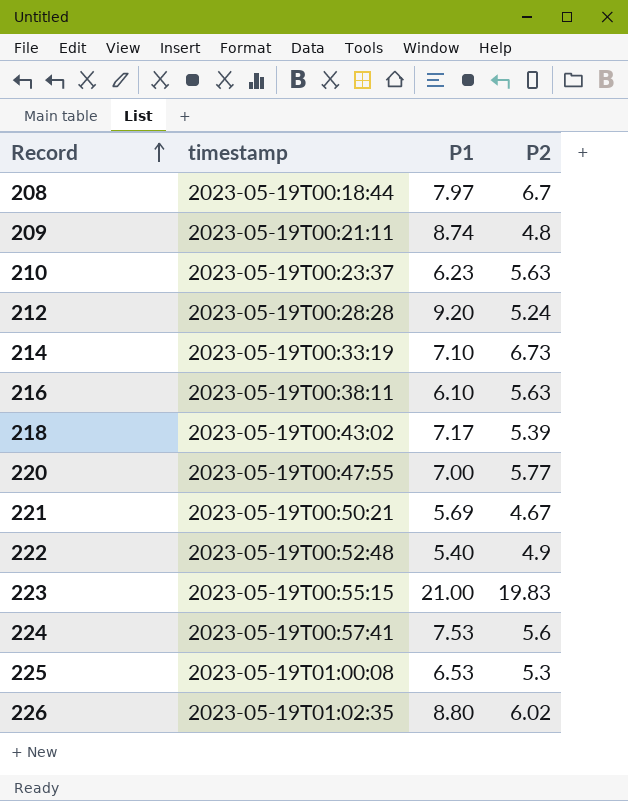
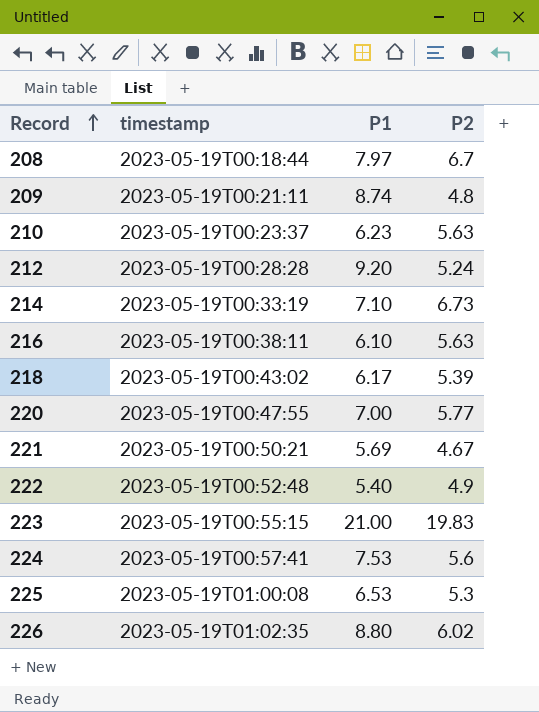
218 | P1: 7.17 -> 6.17

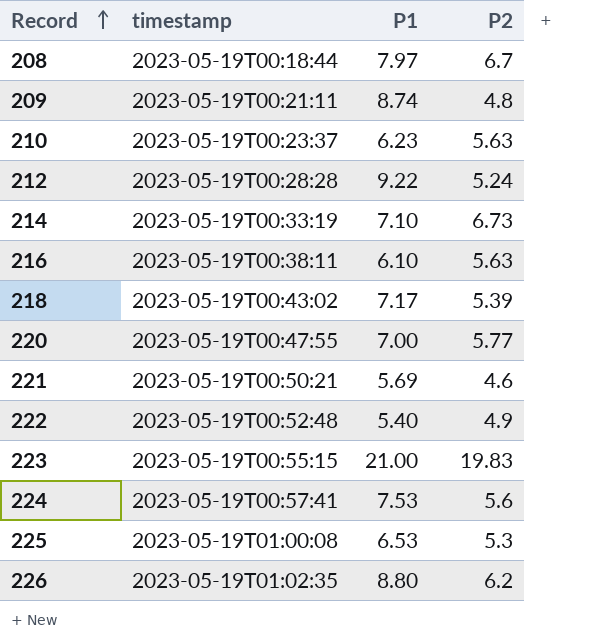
212 | P1: 9.20 -> 9.22
218 | P1: 6.17 -> 7.17
221 | P2: 4.67 -> 4.6
226 | P2: 6.02 -> 6.2

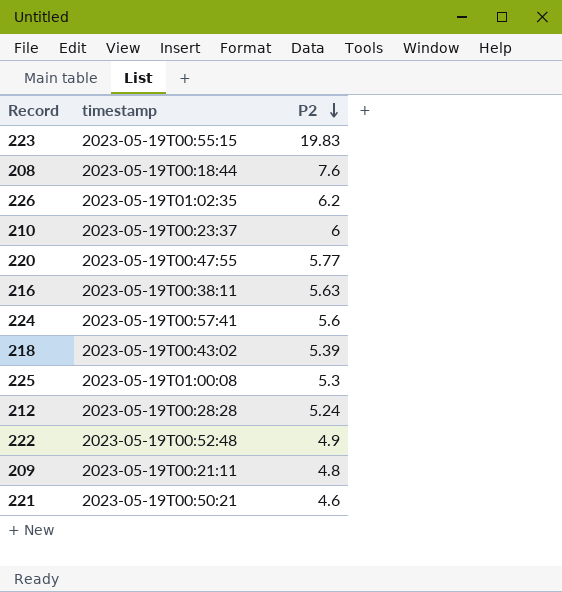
row order: Record ascending -> P2 descending
column P1 | position: 3 -> none
row 214: 2023-05-19T00:33:19 | 7.10 | 6.73 -> none
208 | P2: 6.7 -> 7.6
210 | P2: 5.63 -> 6

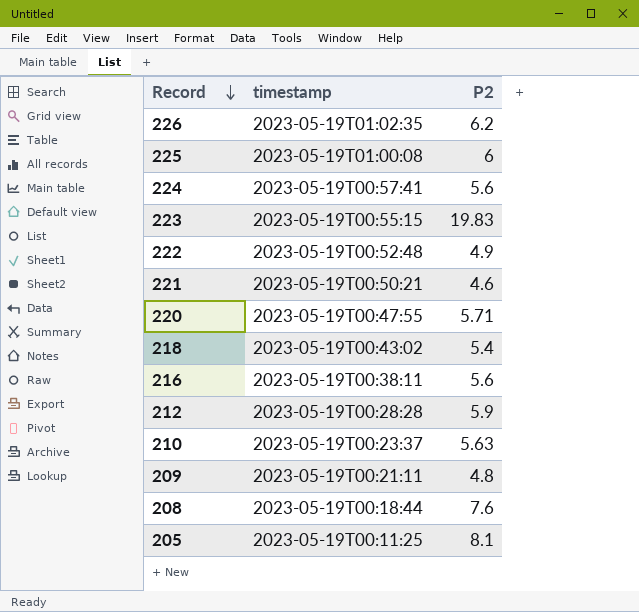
row order: P2 descending -> Record descending
225 | P2: 5.3 -> 6
220 | P2: 5.77 -> 5.71
218 | P2: 5.39 -> 5.4
216 | P2: 5.63 -> 5.6
212 | P2: 5.24 -> 5.9
210 | P2: 6 -> 5.63
row 205: none -> 2023-05-19T00:11:25 | 8.1

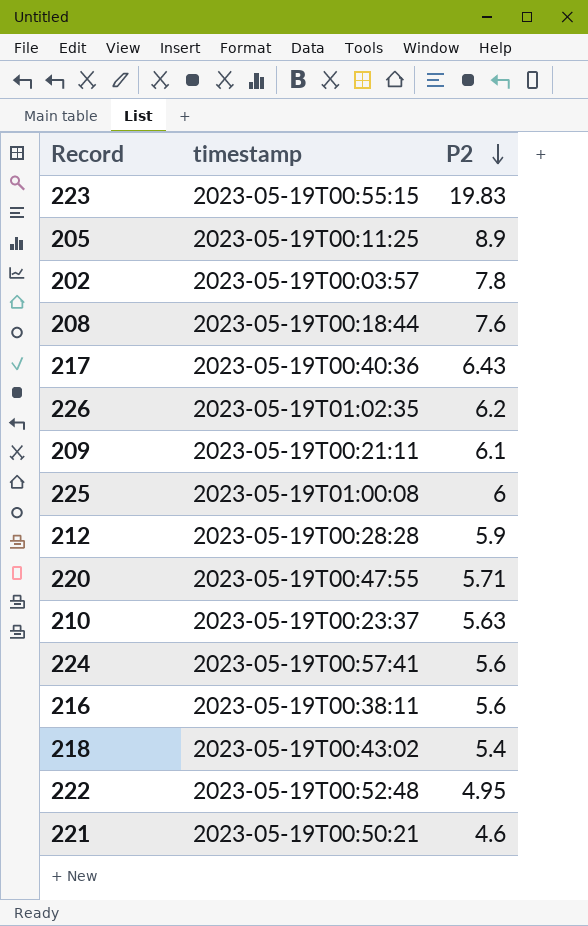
row order: Record descending -> P2 descending
205 | P2: 8.1 -> 8.9
row 202: none -> 2023-05-19T00:03:57 | 7.8
row 217: none -> 2023-05-19T00:40:36 | 6.43
209 | P2: 4.8 -> 6.1
222 | P2: 4.9 -> 4.95

